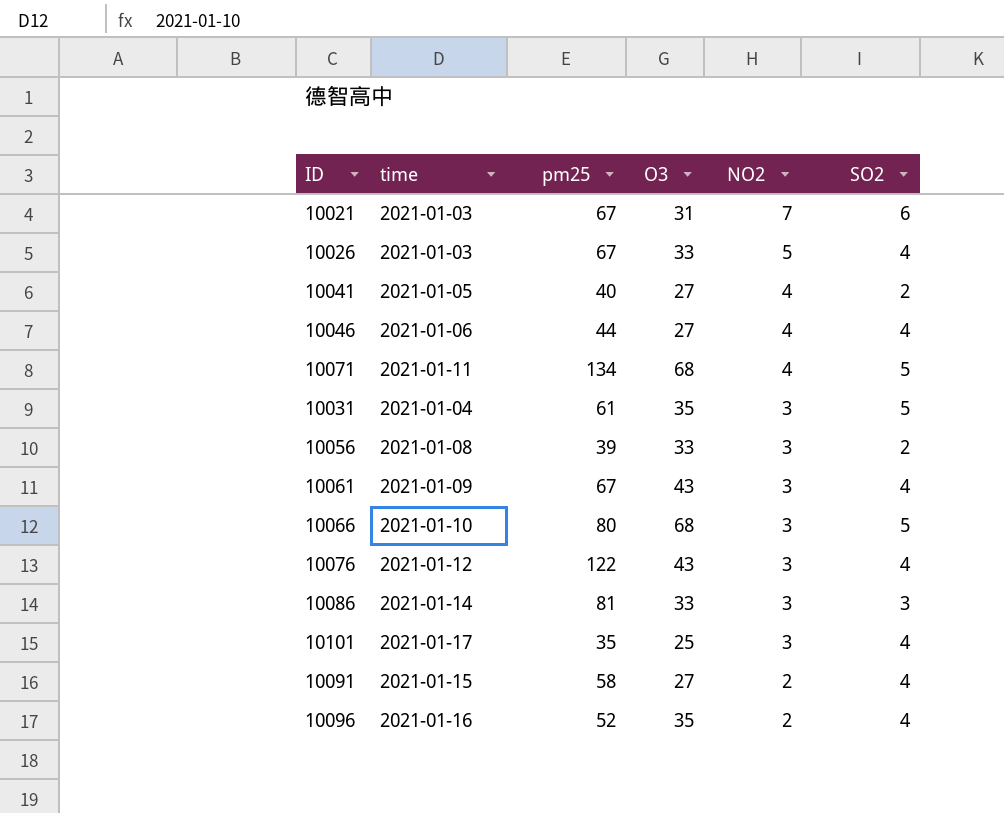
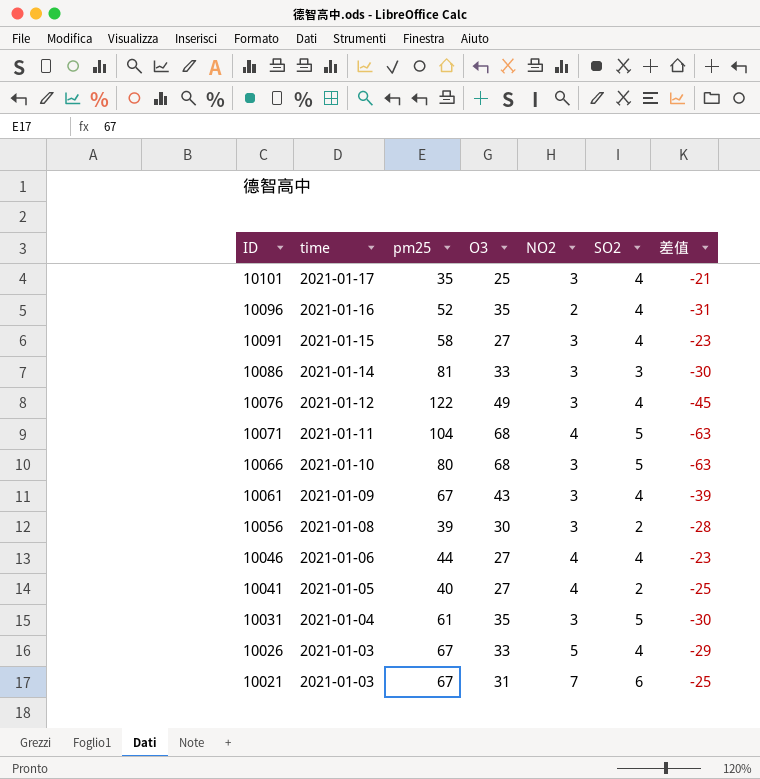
row order: NO2 descending -> ID descending
column 差值 | formula: none -> [SO2] - [O3]
10091 | NO2: 2 -> 3
10076 | O3: 43 -> 49
10071 | pm25: 134 -> 104
10056 | O3: 33 -> 30

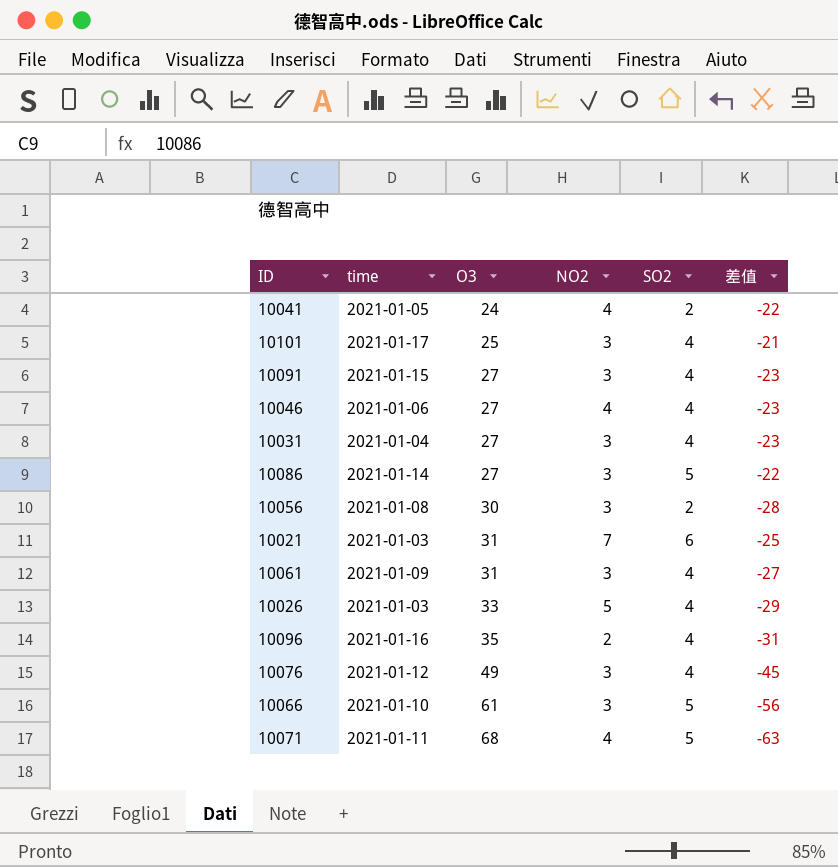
row order: ID descending -> O3 ascending
column pm25 | position: 3 -> none
10041 | O3: 27 -> 24
10041 | 差值: -25 -> -22
10031 | O3: 35 -> 27
10031 | SO2: 5 -> 4
10031 | 差值: -30 -> -23
10086 | O3: 33 -> 27
10086 | SO2: 3 -> 5
10086 | 差值: -30 -> -22
10061 | O3: 43 -> 31
10061 | 差值: -39 -> -27
10066 | O3: 68 -> 61
10066 | 差值: -63 -> -56

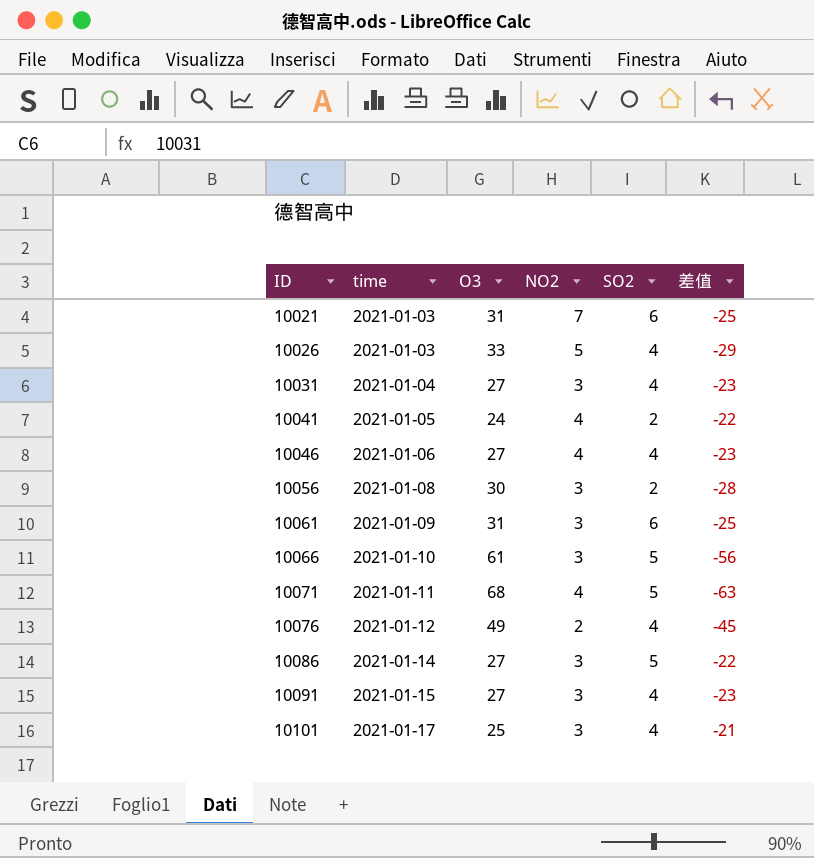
row order: O3 ascending -> ID ascending
row 10096: 2021-01-16 | 35 | 2 | 4 | -31 -> none
10061 | SO2: 4 -> 6
10061 | 差值: -27 -> -25
10076 | NO2: 3 -> 2

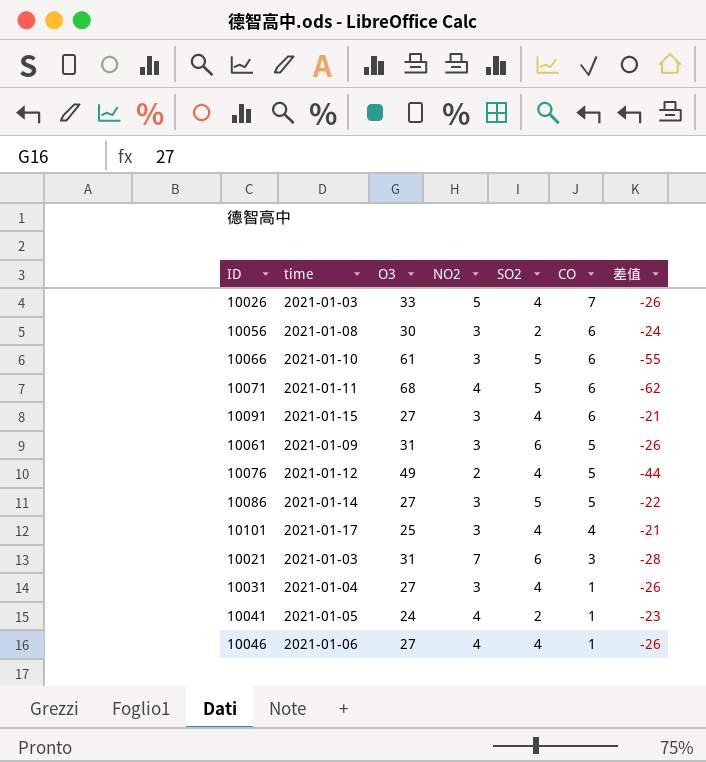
row order: ID ascending -> CO descending
column CO | position: none -> 6
column 差值 | formula: [SO2] - [O3] -> [CO] - [O3]

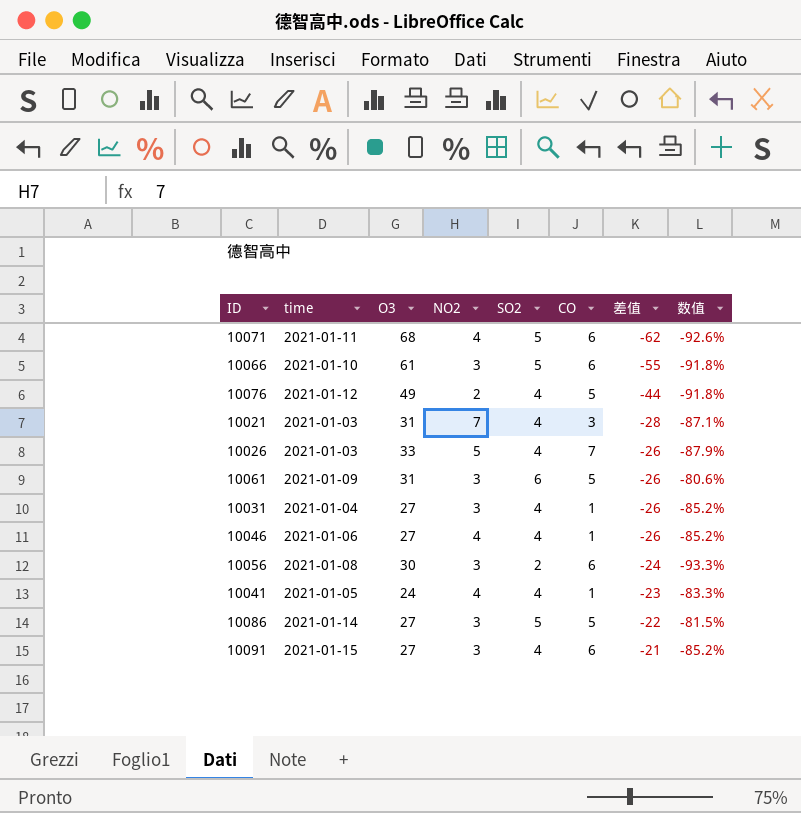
row order: CO descending -> 差值 ascending
column 数值 | formula: none -> ([SO2] - [O3]) / [O3]
row 10101: 2021-01-17 | 25 | 3 | 4 | 4 | -21 -> none
10021 | SO2: 6 -> 4
10041 | SO2: 2 -> 4

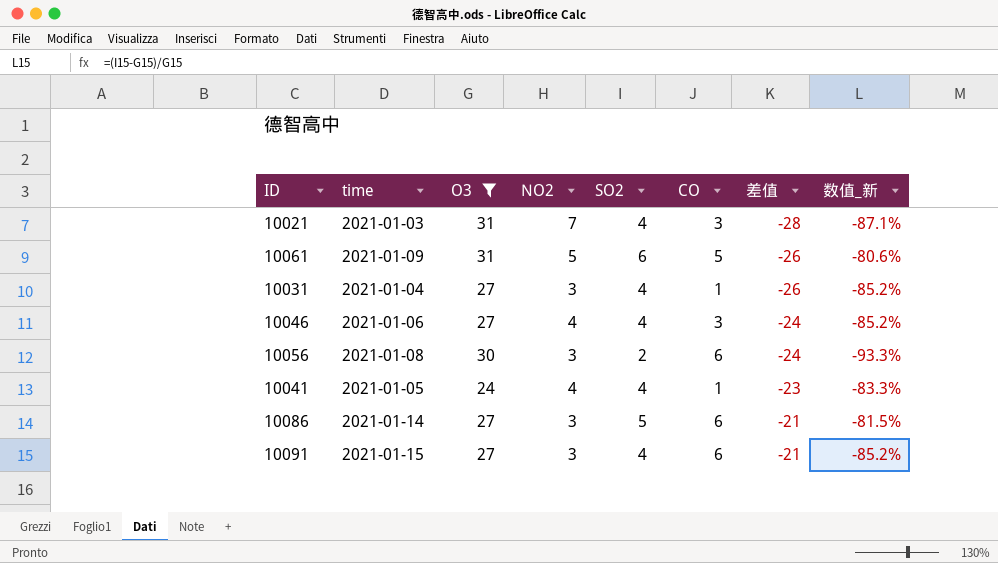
filter: none -> O3 <= 31
column name: 数值 -> 数值_新
10061 | NO2: 3 -> 5
10046 | CO: 1 -> 3
10046 | 差值: -26 -> -24
10086 | CO: 5 -> 6
10086 | 差值: -22 -> -21

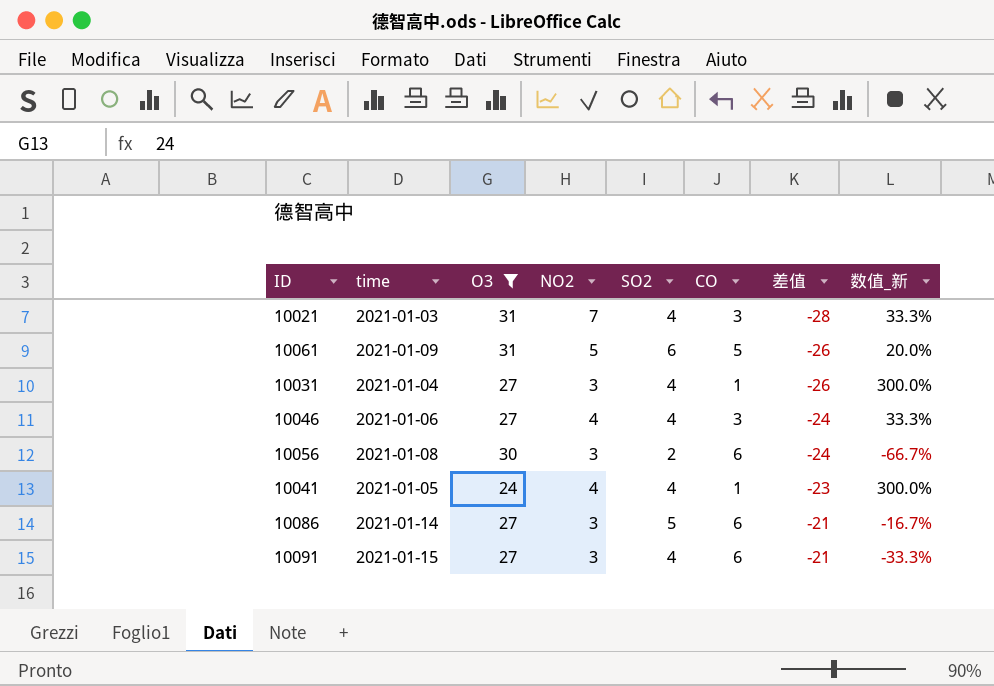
column 数值_新 | formula: ([SO2] - [O3]) / [O3] -> ([SO2] - [CO]) / [CO]

